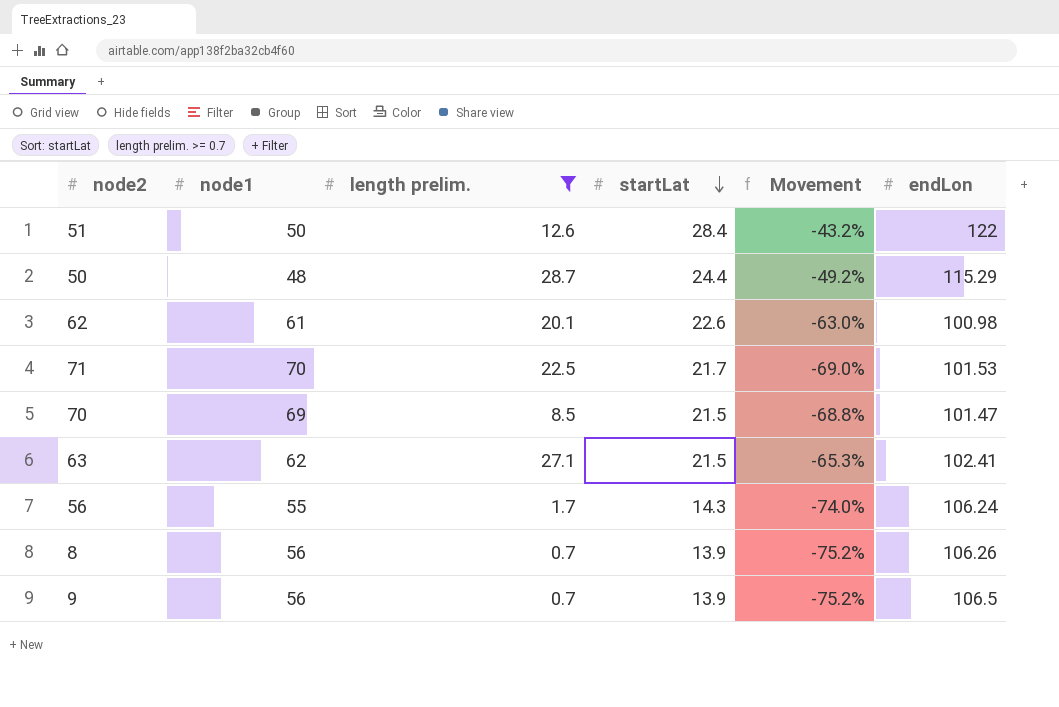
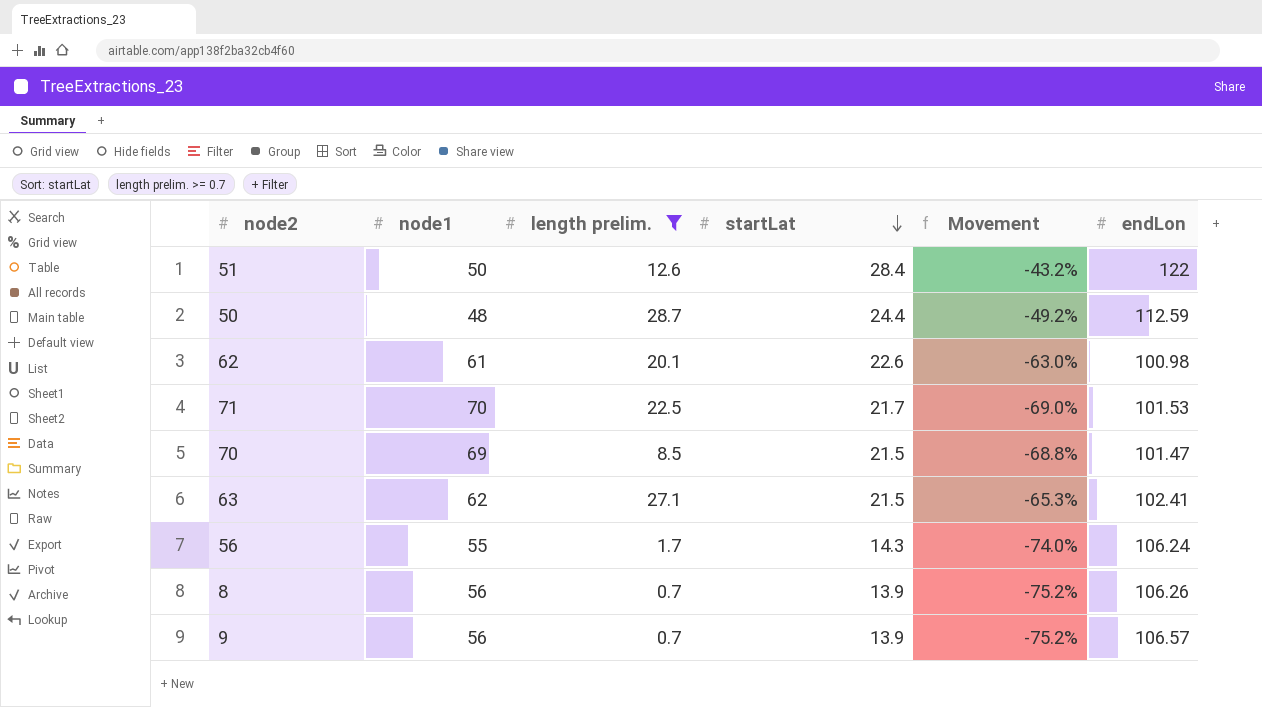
50 | endLon: 115.29 -> 112.59
9 | endLon: 106.5 -> 106.57

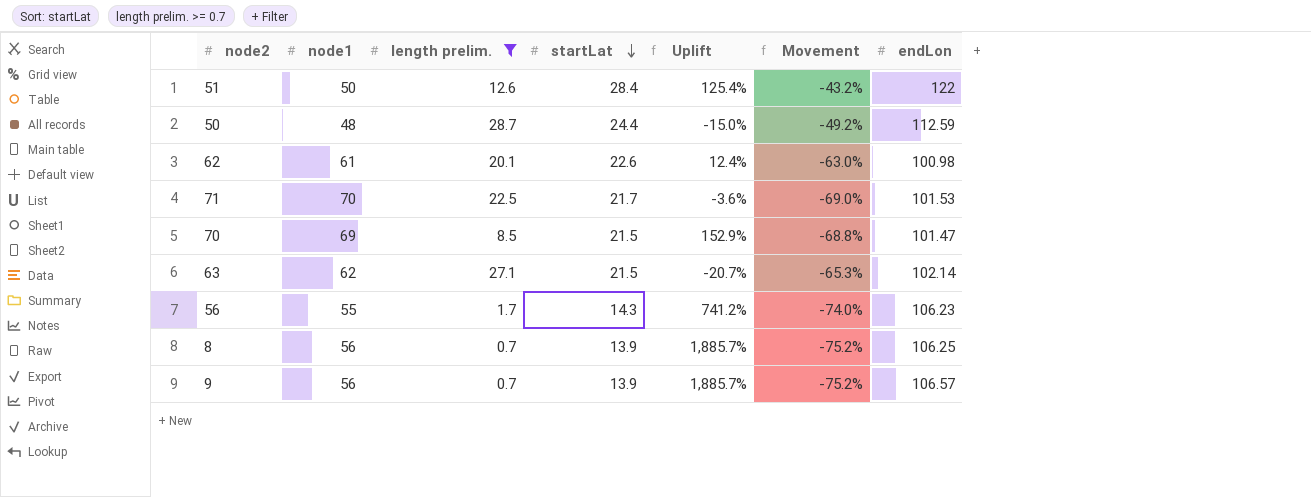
column Uplift | formula: none -> ([startLat] - [length prelim.]) / [length prelim.]
63 | endLon: 102.41 -> 102.14
56 | endLon: 106.24 -> 106.23
8 | endLon: 106.26 -> 106.25

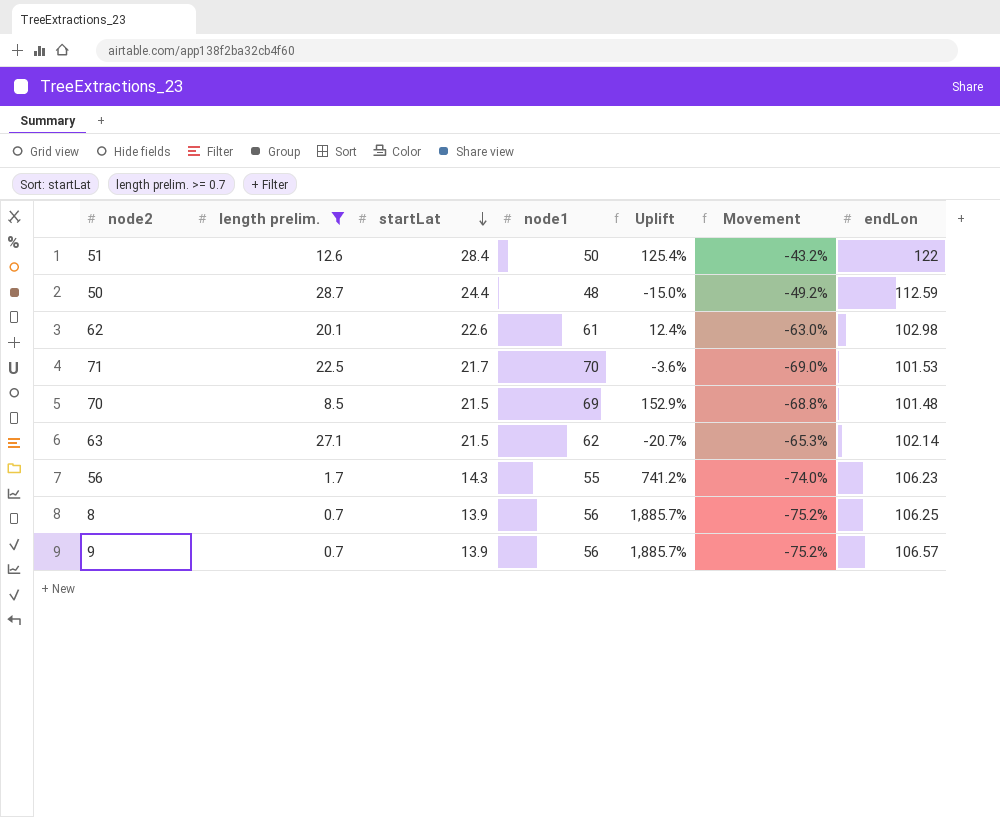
column node1 | position: 2 -> 4
62 | endLon: 100.98 -> 102.98
70 | endLon: 101.47 -> 101.48

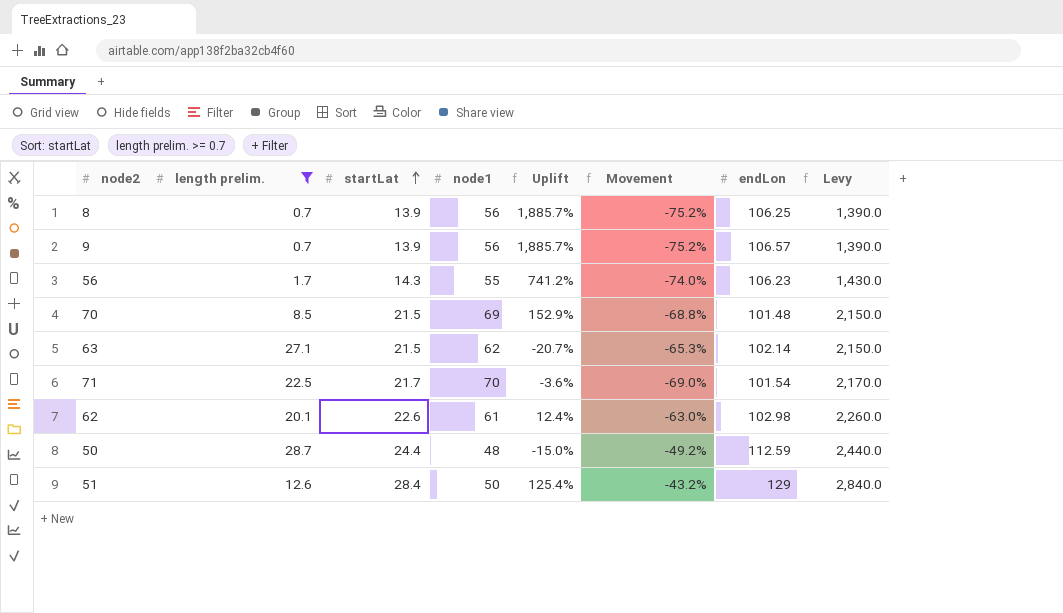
row order: startLat descending -> startLat ascending
column Levy | formula: none -> [startLat] * 100
71 | endLon: 101.53 -> 101.54
51 | endLon: 122 -> 129

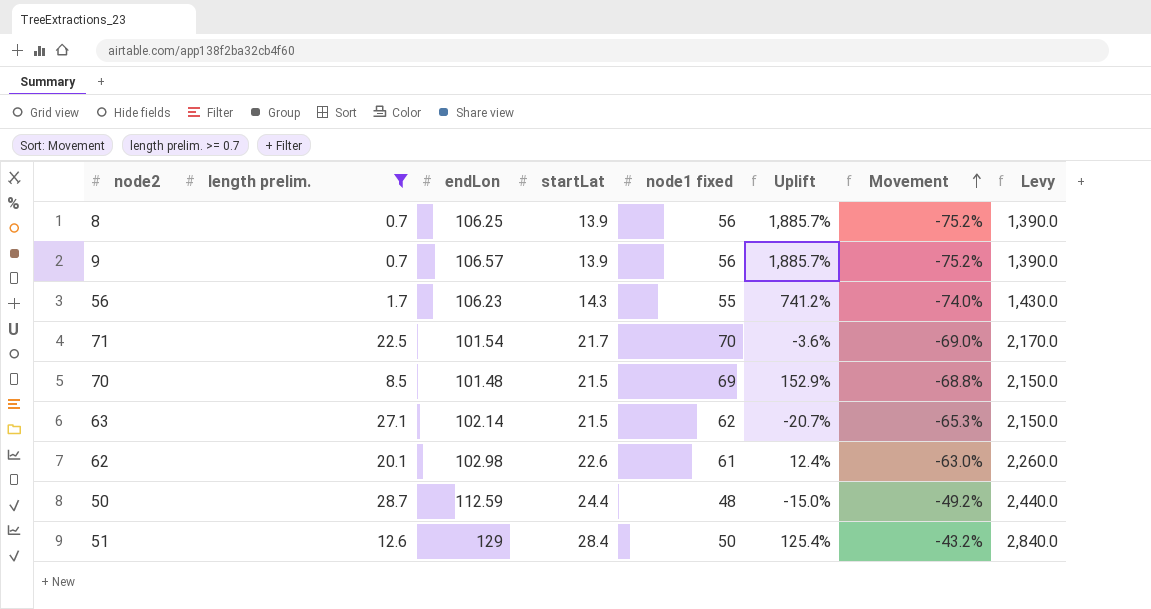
row order: startLat ascending -> Movement ascending
column endLon | position: 7 -> 3
column name: node1 -> node1 fixed

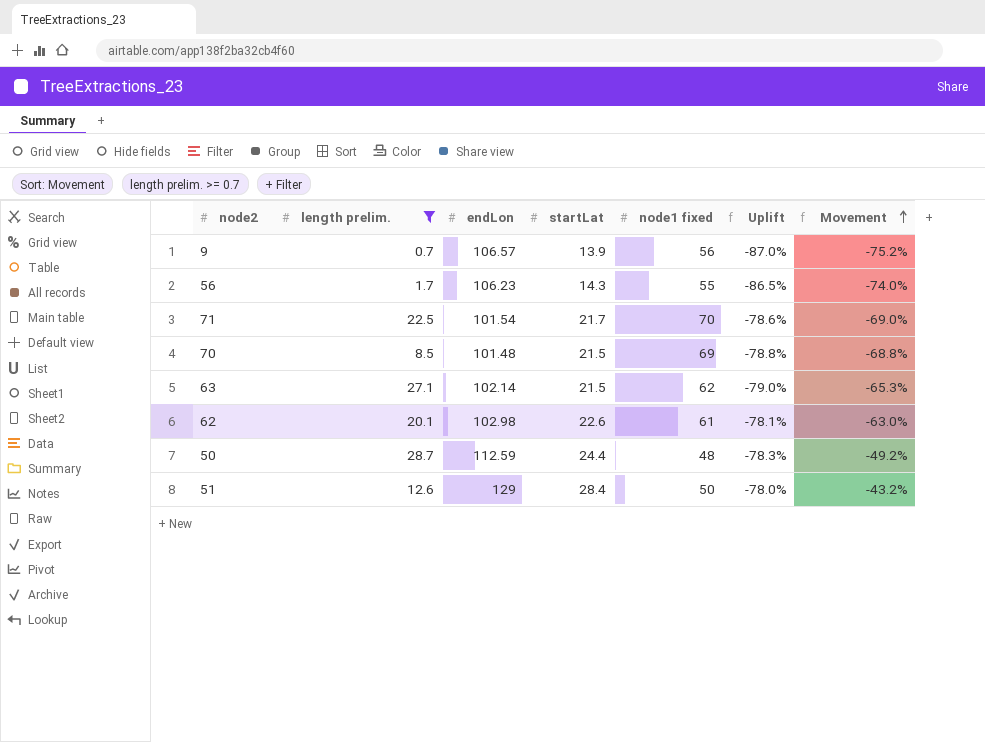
column Levy | formula: [startLat] * 100 -> none
column Uplift | formula: ([startLat] - [length prelim.]) / [length prelim.] -> ([startLat] - [endLon]) / [endLon]
row 8: 0.7 | 106.25 | 13.9 | 56 | 1,885.7% | -75.2% | 1,390.0 -> none

